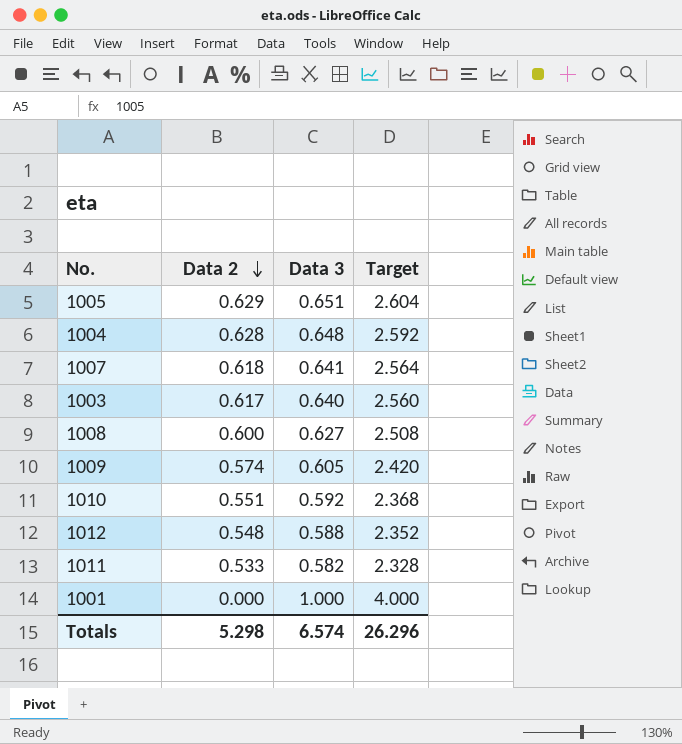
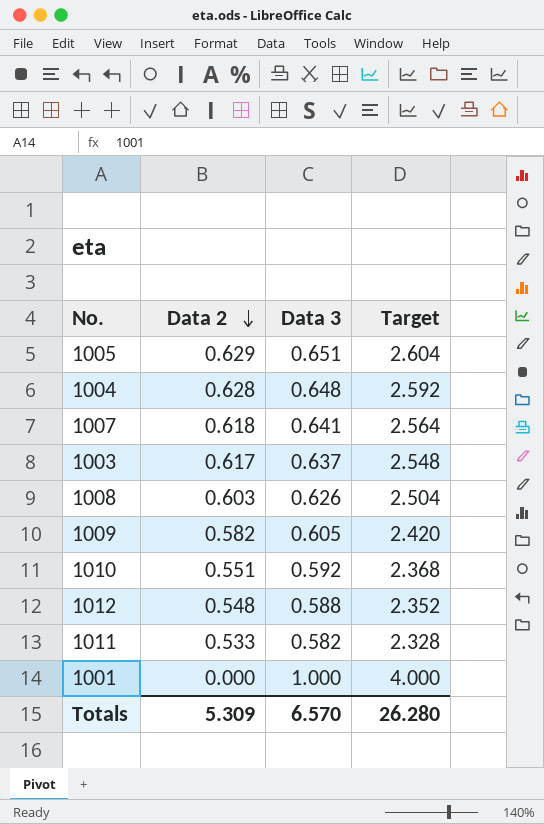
1003 | Data 3: 0.640 -> 0.637
1003 | Target: 2.560 -> 2.548
1008 | Data 2: 0.600 -> 0.603
1008 | Data 3: 0.627 -> 0.626
1008 | Target: 2.508 -> 2.504
1009 | Data 2: 0.574 -> 0.582
Totals | Data 2: 5.298 -> 5.309
Totals | Data 3: 6.574 -> 6.570
Totals | Target: 26.296 -> 26.280

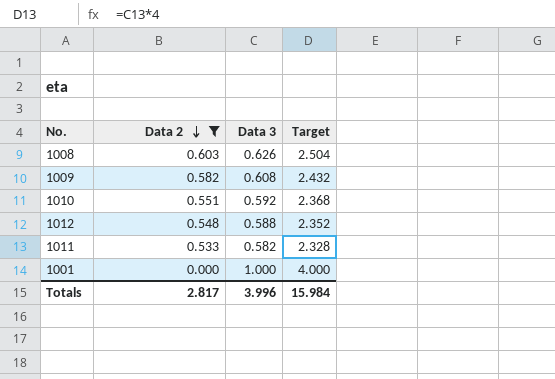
filter: none -> Data 2 <= 0.603
1009 | Data 3: 0.605 -> 0.608
1009 | Target: 2.420 -> 2.432
Totals | Data 2: 5.309 -> 2.817
Totals | Data 3: 6.570 -> 3.996
Totals | Target: 26.280 -> 15.984

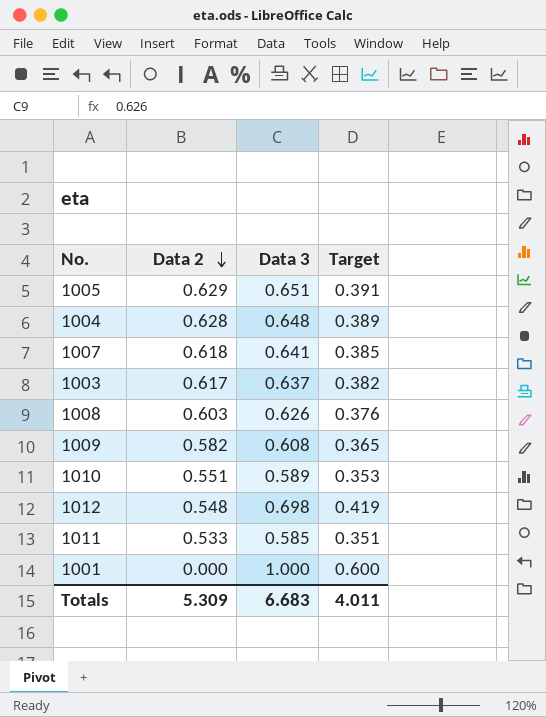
filter: Data 2 <= 0.603 -> none
column Target | formula: [Data 3] * 4 -> [Data 3] * 0.6
1010 | Data 3: 0.592 -> 0.589
1012 | Data 3: 0.588 -> 0.698
1011 | Data 3: 0.582 -> 0.585
Totals | Data 2: 2.817 -> 5.309
Totals | Data 3: 3.996 -> 6.683
Totals | Target: 15.984 -> 4.011

